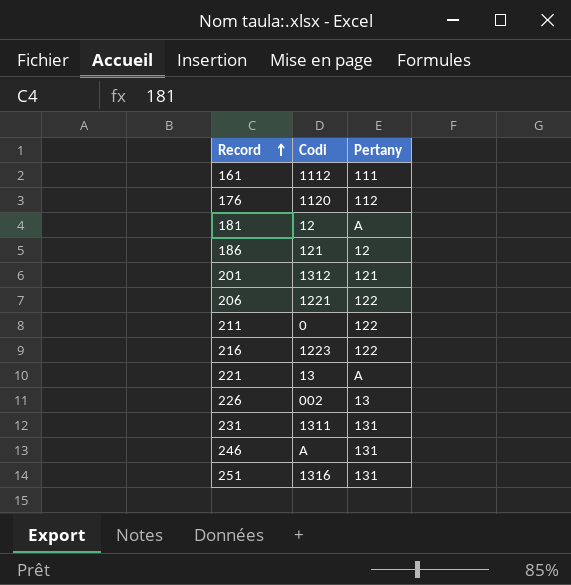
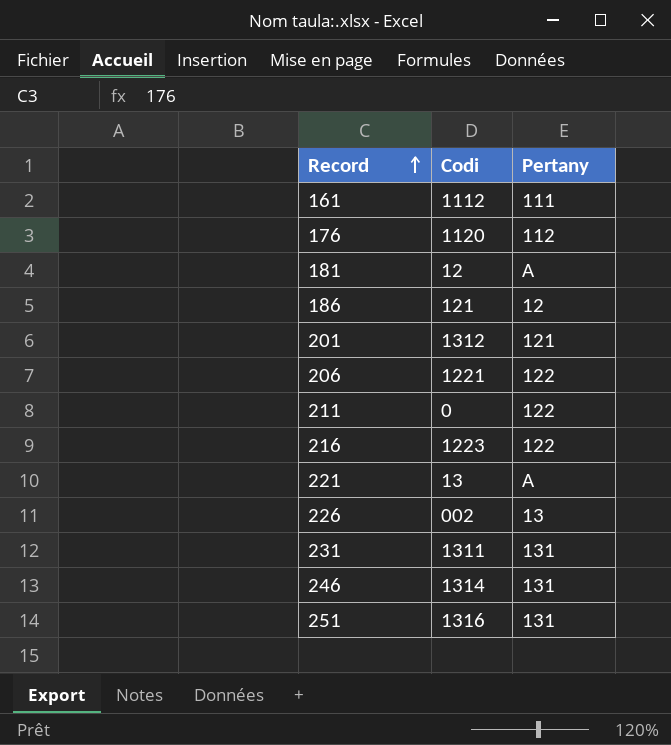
246 | Codi: A -> 1314

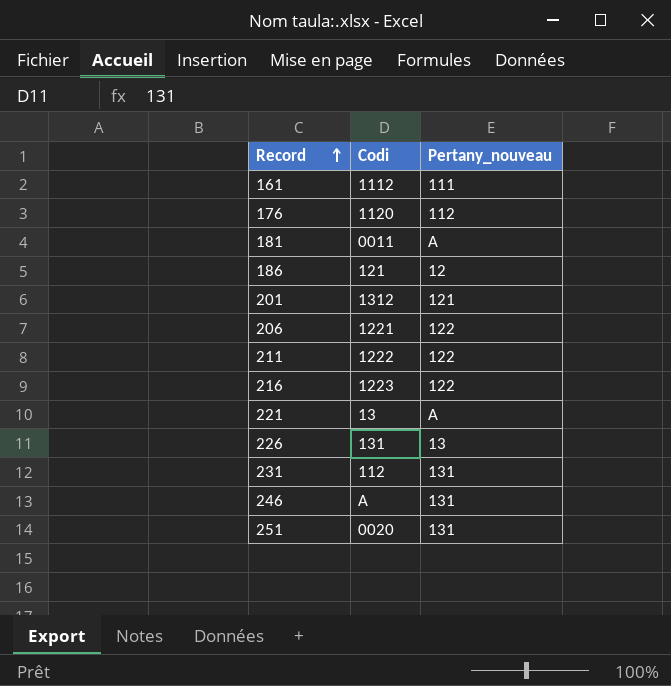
column name: Pertany -> Pertany_nouveau
181 | Codi: 12 -> 0011
211 | Codi: 0 -> 1222
226 | Codi: 002 -> 131
231 | Codi: 1311 -> 112
246 | Codi: 1314 -> A
251 | Codi: 1316 -> 0020

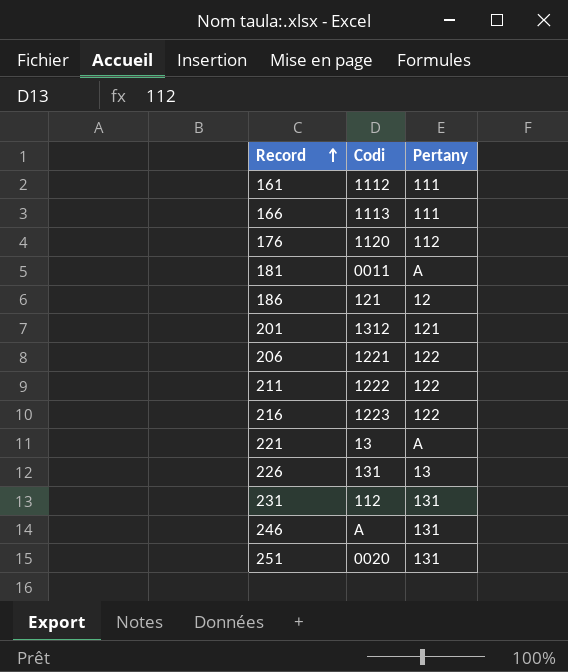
column name: Pertany_nouveau -> Pertany
row 166: none -> 1113 | 111

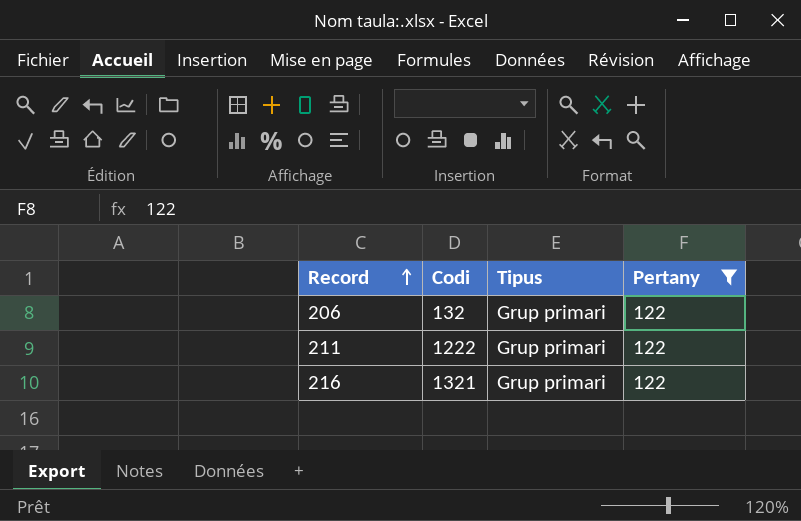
filter: none -> Pertany = 122
column Tipus | position: none -> 3
206 | Codi: 1221 -> 132
216 | Codi: 1223 -> 1321

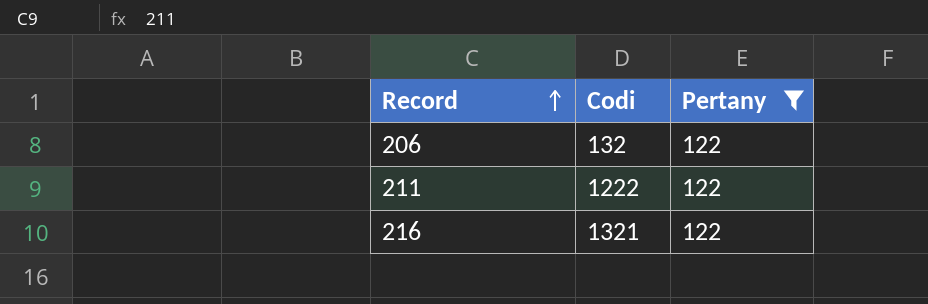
column Tipus | position: 3 -> none

